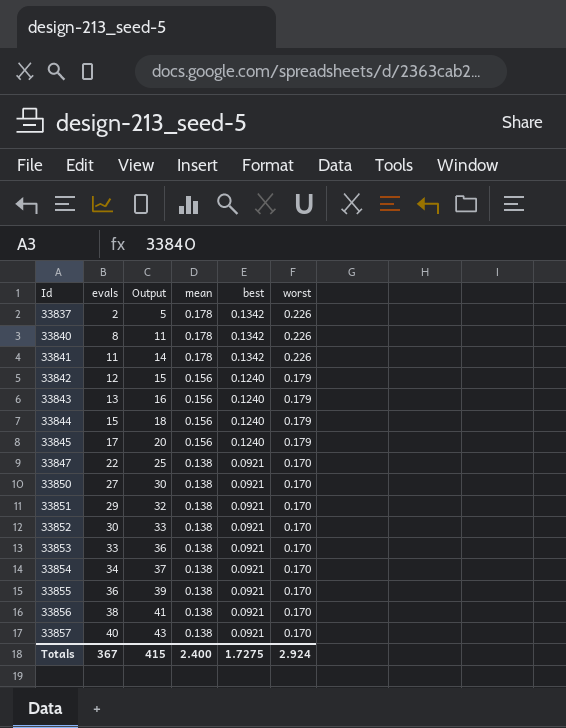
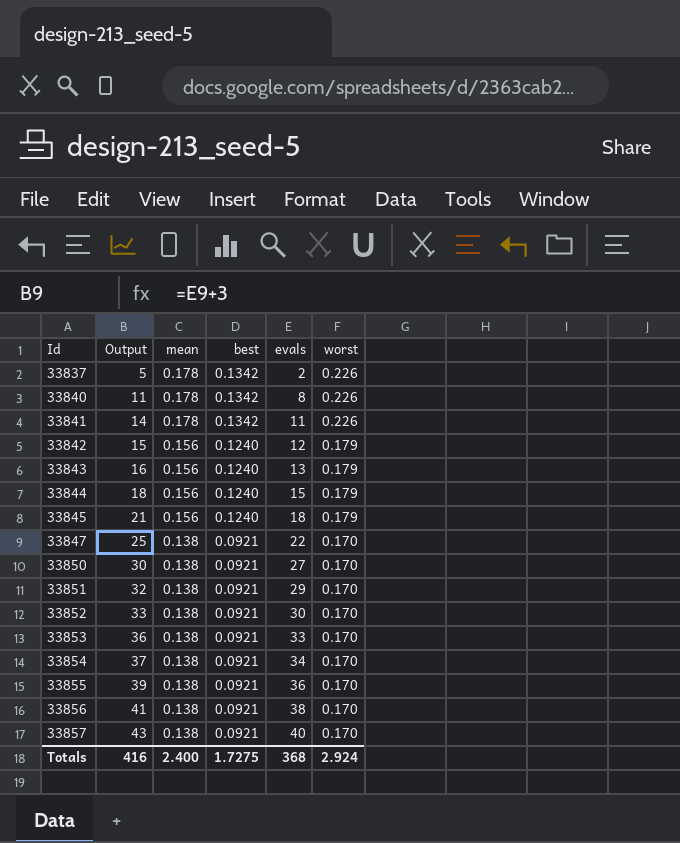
column evals | position: 2 -> 5
33845 | Output: 20 -> 21
33845 | evals: 17 -> 18
Totals | Output: 415 -> 416
Totals | evals: 367 -> 368

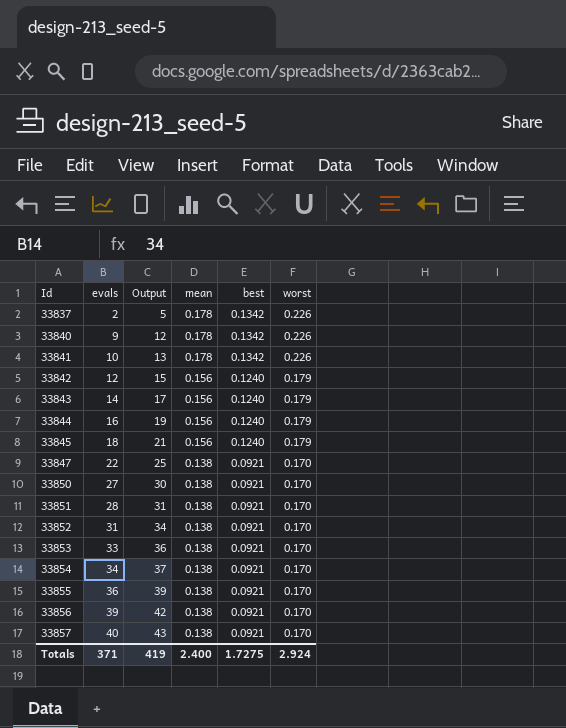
column evals | position: 5 -> 2
33840 | evals: 8 -> 9
33840 | Output: 11 -> 12
33841 | evals: 11 -> 10
33841 | Output: 14 -> 13
33843 | evals: 13 -> 14
33843 | Output: 16 -> 17
33844 | evals: 15 -> 16
33844 | Output: 18 -> 19
33851 | evals: 29 -> 28
33851 | Output: 32 -> 31
33852 | evals: 30 -> 31
33852 | Output: 33 -> 34
33856 | evals: 38 -> 39
33856 | Output: 41 -> 42
Totals | evals: 368 -> 371
Totals | Output: 416 -> 419

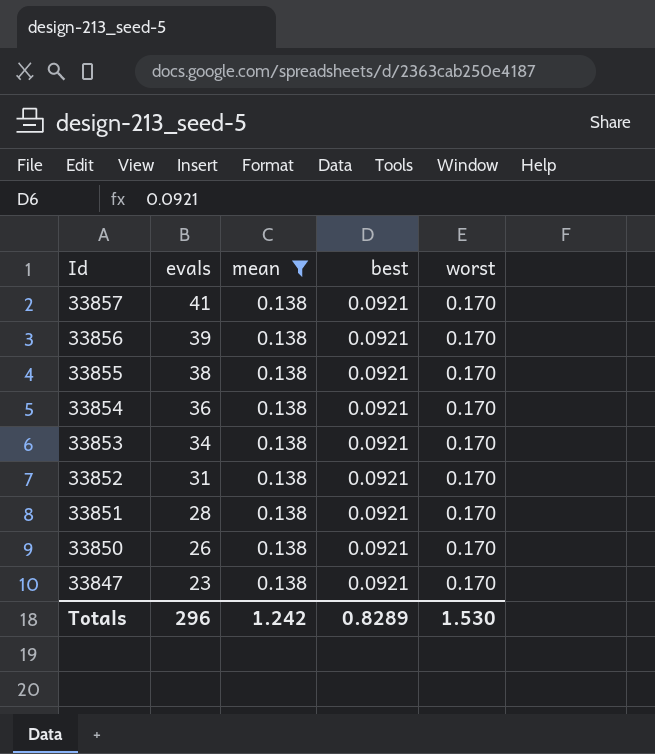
filter: none -> mean = 0.138
row order: Id ascending -> Id descending
column Output | formula: [evals] + 3 -> none
33857 | evals: 40 -> 41
33855 | evals: 36 -> 38
33854 | evals: 34 -> 36
33853 | evals: 33 -> 34
33850 | evals: 27 -> 26
33847 | evals: 22 -> 23
Totals | evals: 371 -> 296
Totals | mean: 2.400 -> 1.242
Totals | best: 1.7275 -> 0.8289
Totals | worst: 2.924 -> 1.530

